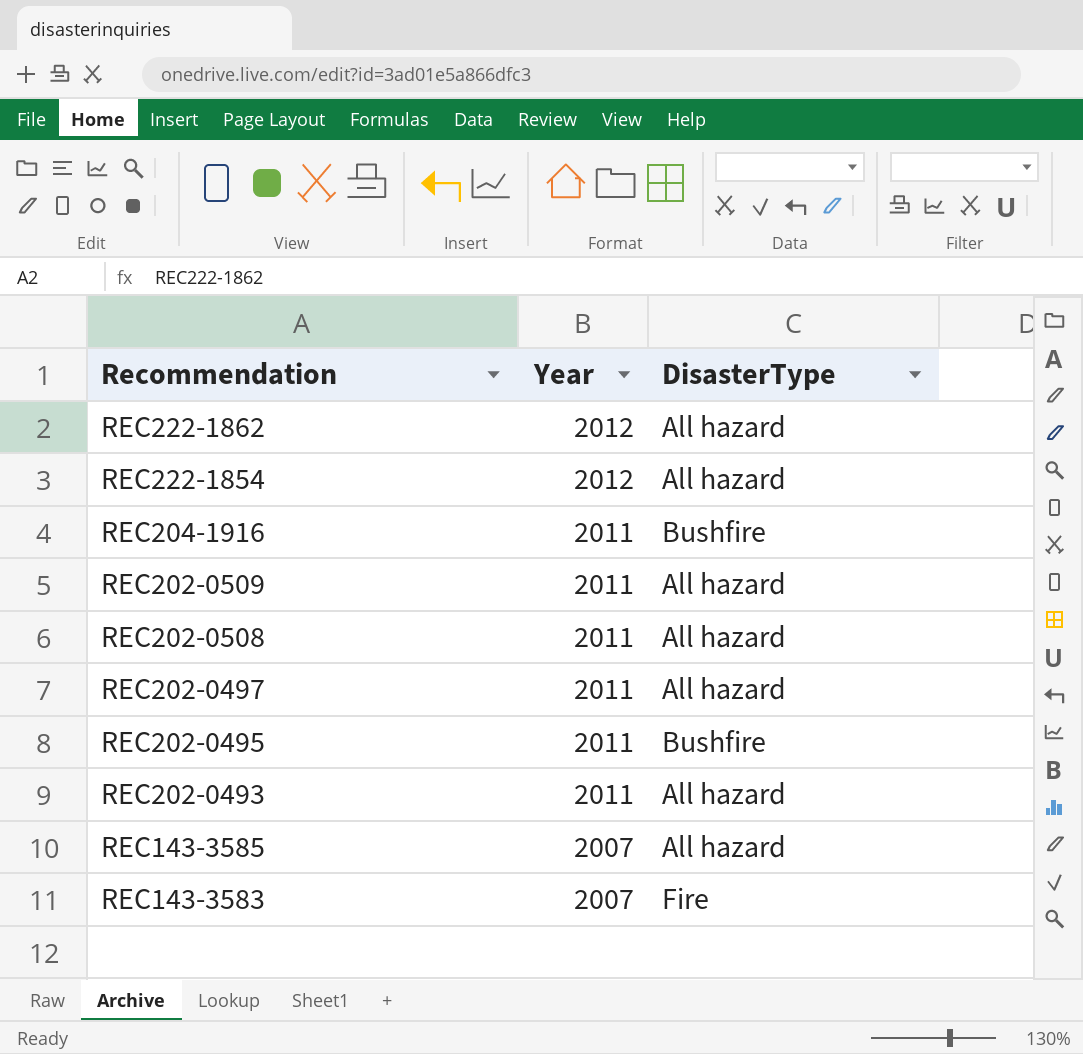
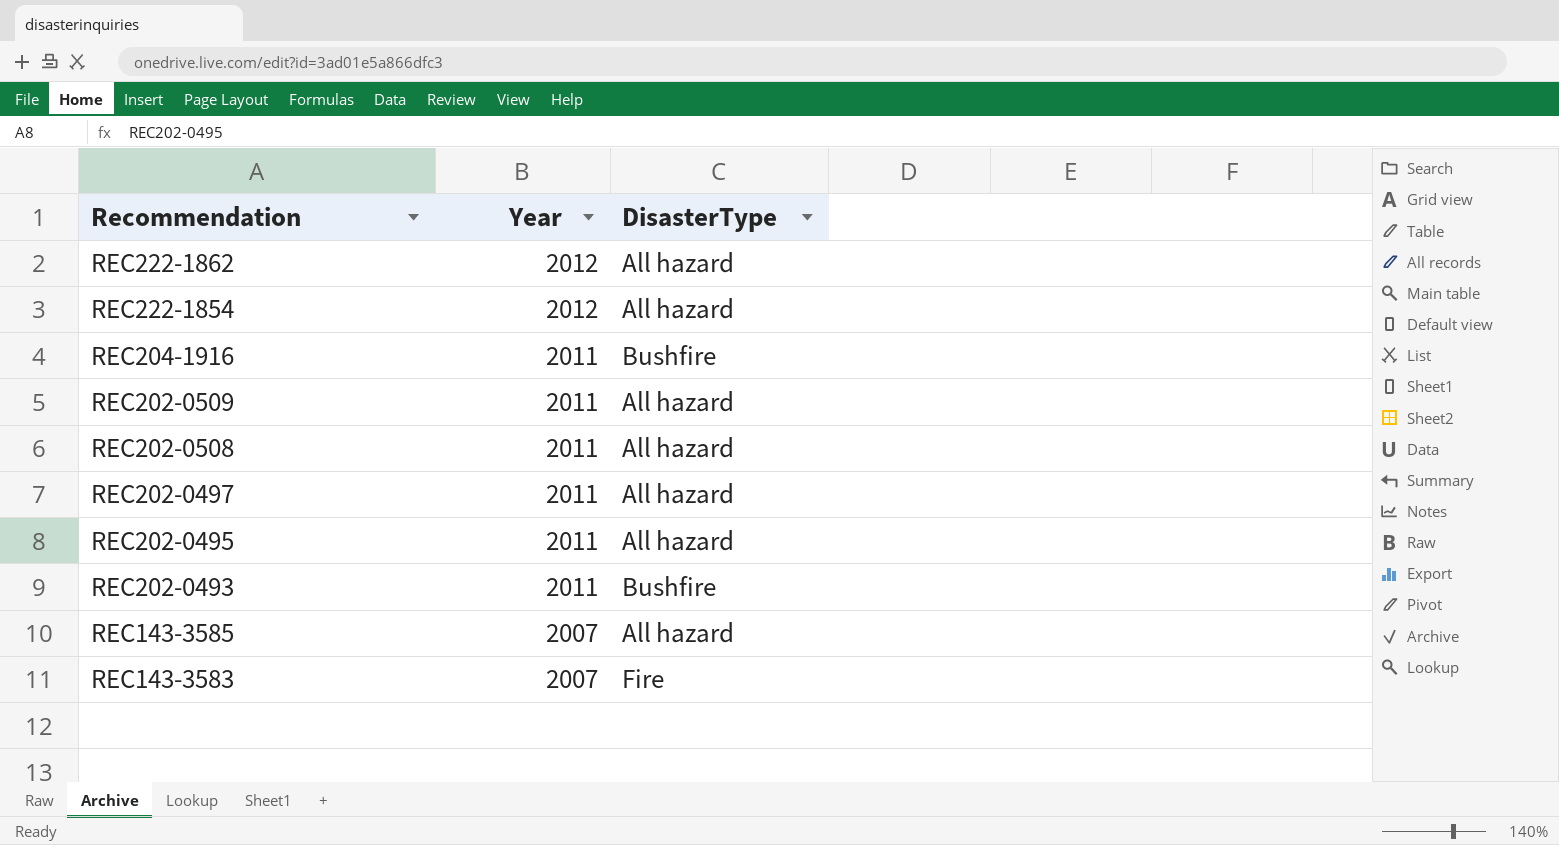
REC202-0495 | DisasterType: Bushfire -> All hazard
REC202-0493 | DisasterType: All hazard -> Bushfire

